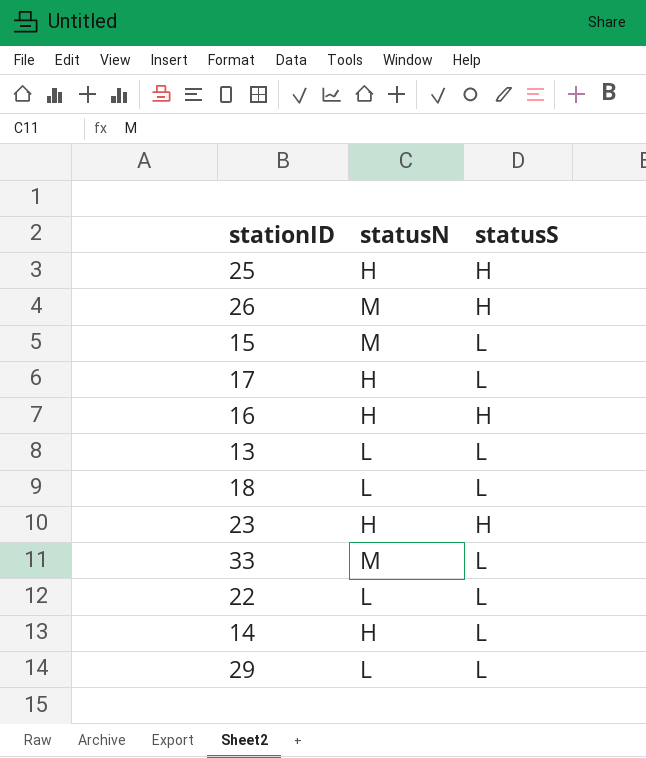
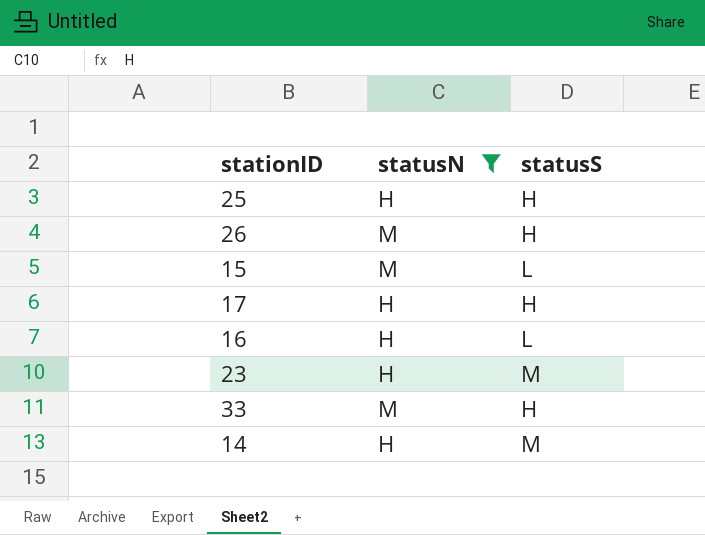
filter: none -> statusN != L
17 | statusS: L -> H
16 | statusS: H -> L
23 | statusS: H -> M
33 | statusS: L -> H
14 | statusS: L -> M

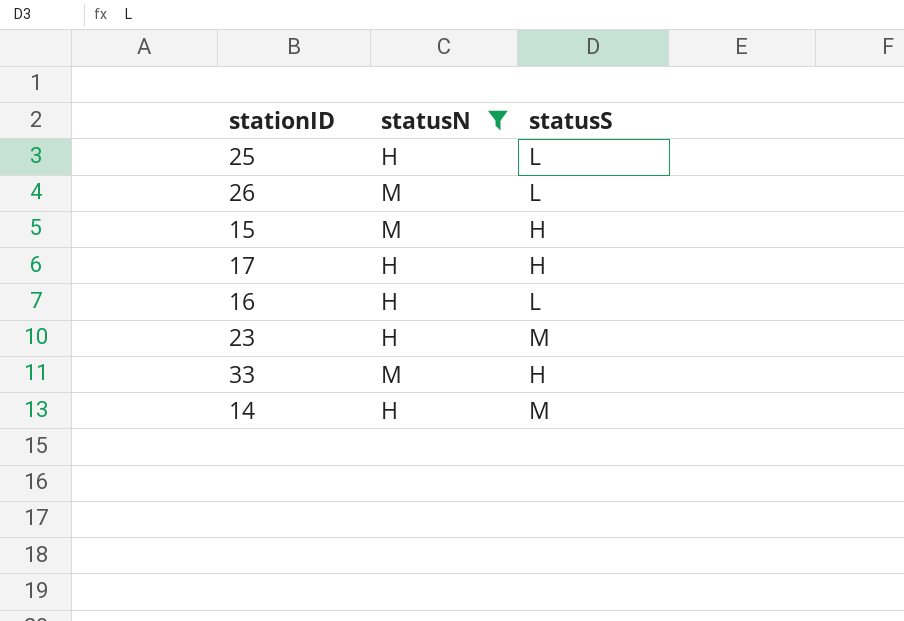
25 | statusS: H -> L
26 | statusS: H -> L
15 | statusS: L -> H

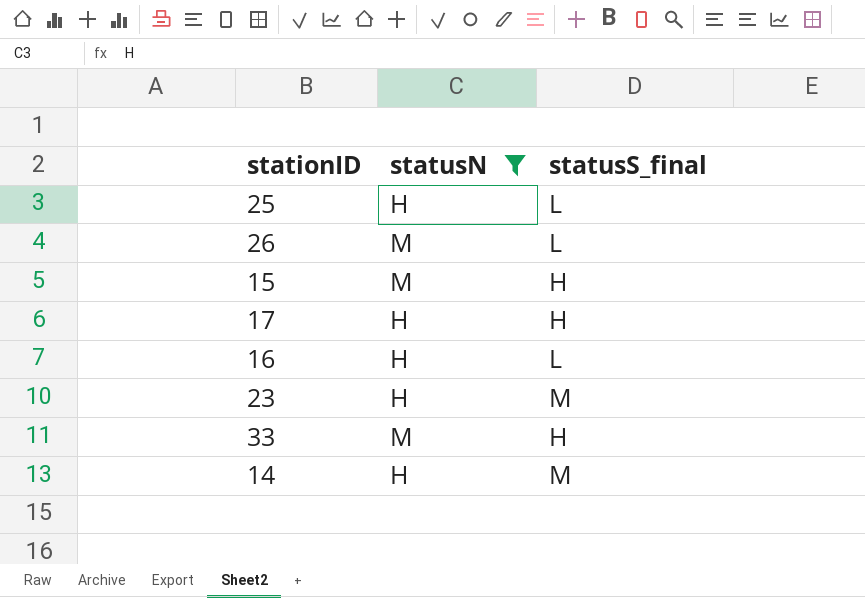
column name: statusS -> statusS_final

